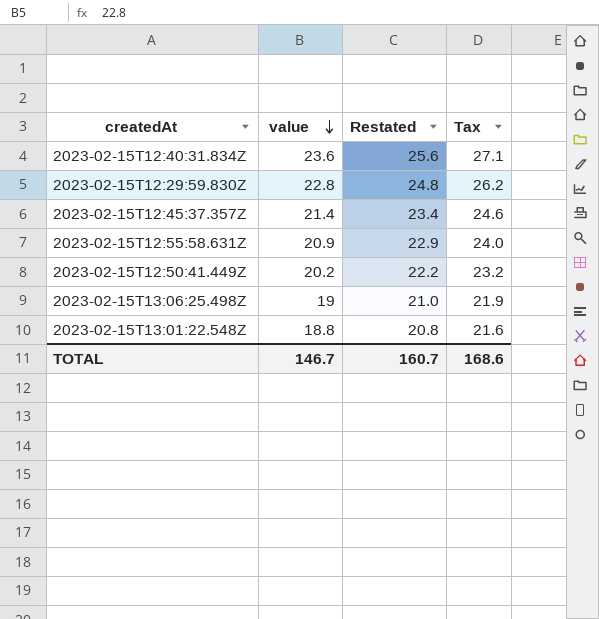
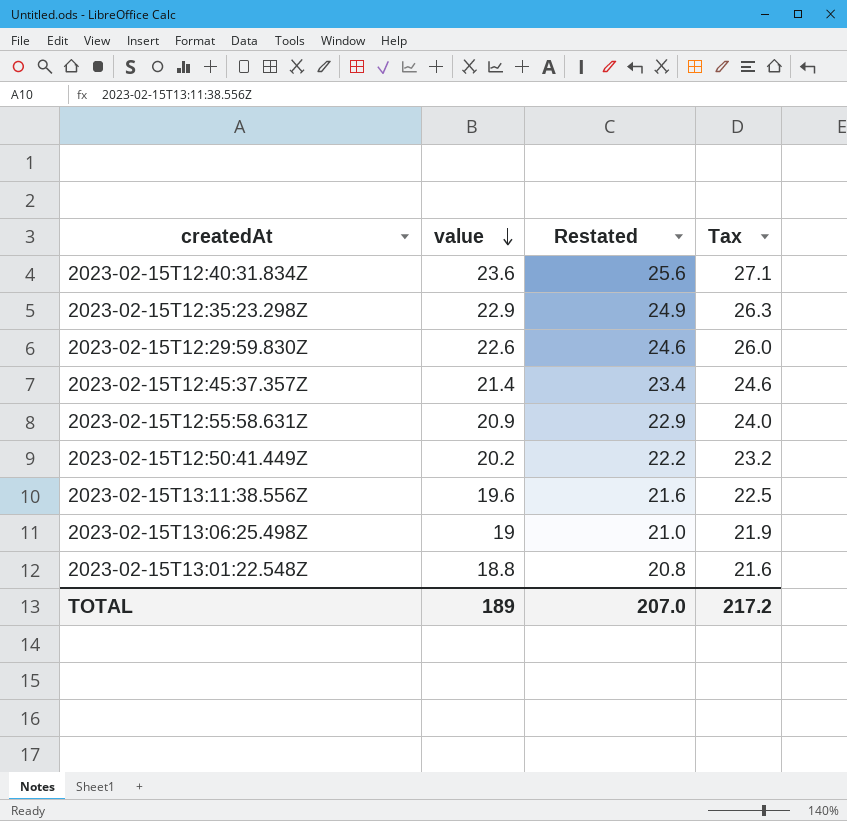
row 2023-02-15T12:35:23.298Z: none -> 22.9 | 24.9 | 26.3
2023-02-15T12:29:59.830Z | value: 22.8 -> 22.6
2023-02-15T12:29:59.830Z | Restated: 24.8 -> 24.6
2023-02-15T12:29:59.830Z | Tax: 26.2 -> 26.0
row 2023-02-15T13:11:38.556Z: none -> 19.6 | 21.6 | 22.5
TOTAL | value: 146.7 -> 189
TOTAL | Restated: 160.7 -> 207.0
TOTAL | Tax: 168.6 -> 217.2

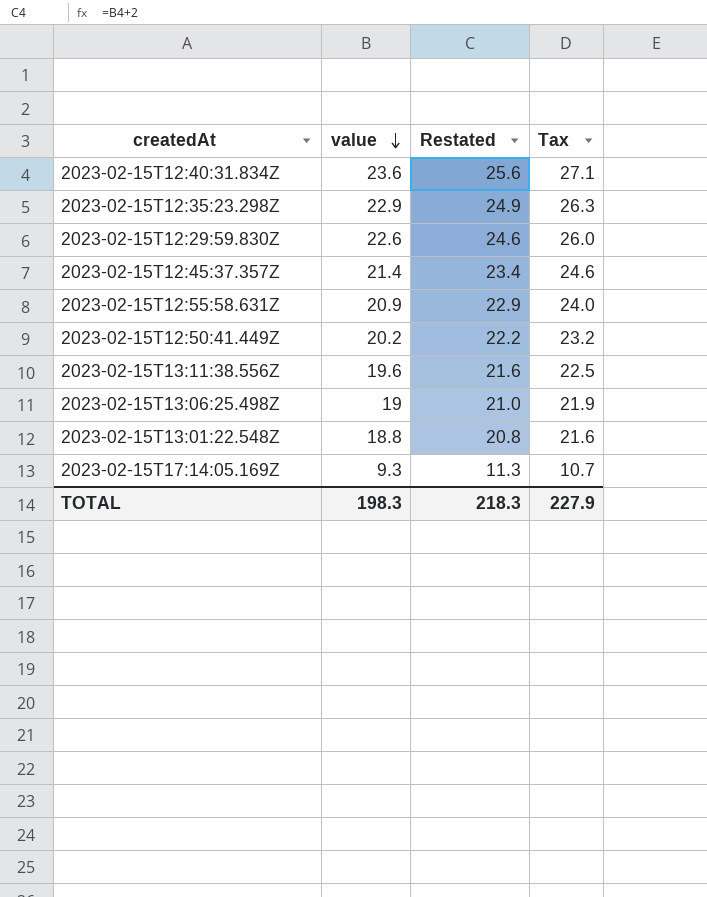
row 2023-02-15T17:14:05.169Z: none -> 9.3 | 11.3 | 10.7
TOTAL | value: 189 -> 198.3
TOTAL | Restated: 207.0 -> 218.3
TOTAL | Tax: 217.2 -> 227.9

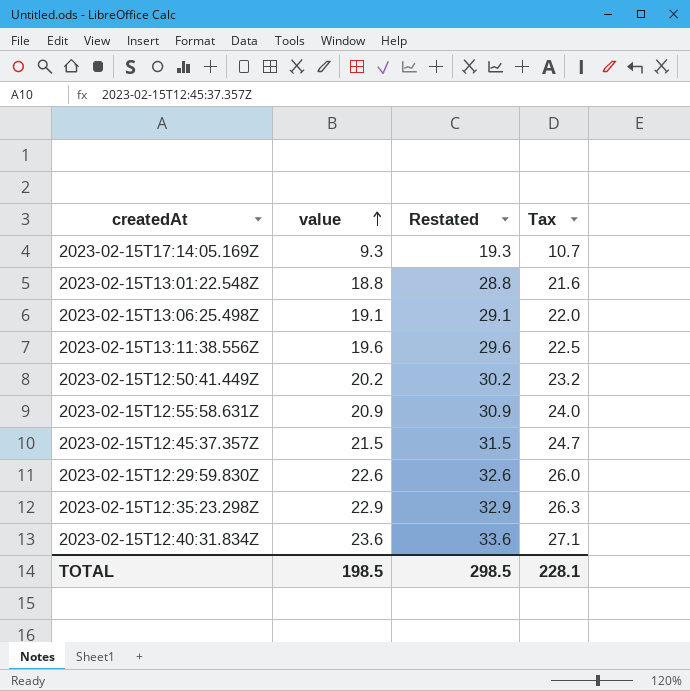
row order: value descending -> value ascending
column Restated | formula: [value] + 2 -> [value] + 10
2023-02-15T13:06:25.498Z | value: 19 -> 19.1
2023-02-15T13:06:25.498Z | Tax: 21.9 -> 22.0
2023-02-15T12:45:37.357Z | value: 21.4 -> 21.5
2023-02-15T12:45:37.357Z | Tax: 24.6 -> 24.7
TOTAL | value: 198.3 -> 198.5
TOTAL | Restated: 218.3 -> 298.5
TOTAL | Tax: 227.9 -> 228.1

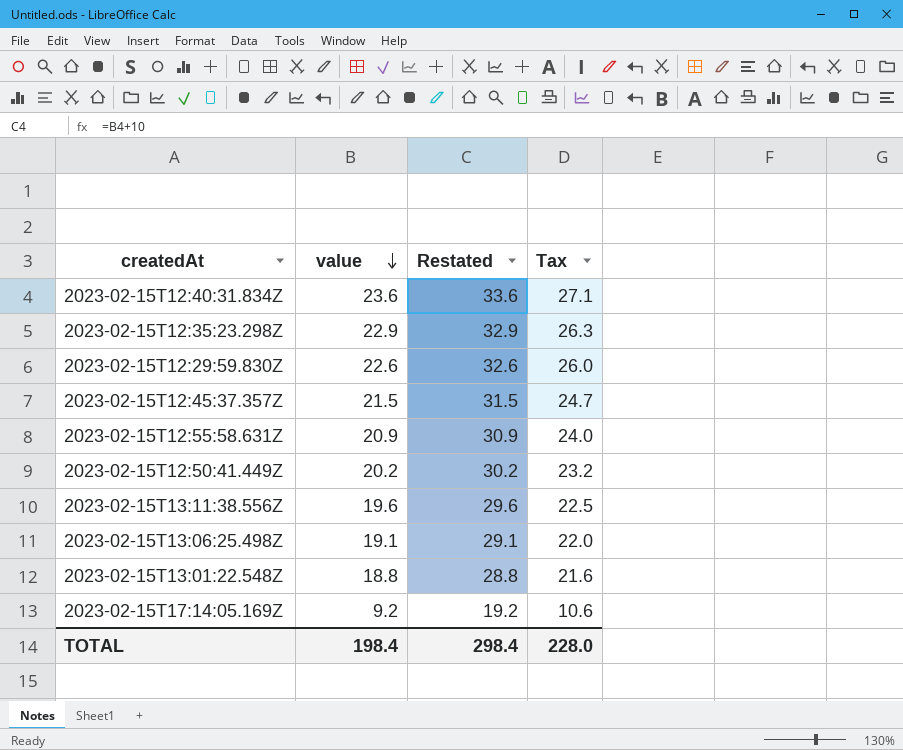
row order: value ascending -> value descending
2023-02-15T17:14:05.169Z | value: 9.3 -> 9.2
2023-02-15T17:14:05.169Z | Restated: 19.3 -> 19.2
2023-02-15T17:14:05.169Z | Tax: 10.7 -> 10.6
TOTAL | value: 198.5 -> 198.4
TOTAL | Restated: 298.5 -> 298.4
TOTAL | Tax: 228.1 -> 228.0

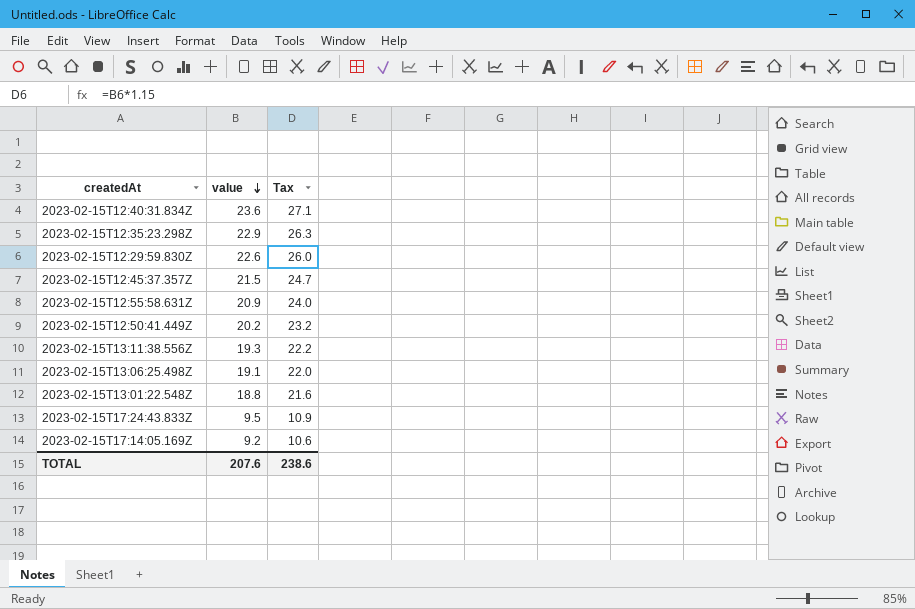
column Restated | formula: [value] + 10 -> none
2023-02-15T13:11:38.556Z | value: 19.6 -> 19.3
2023-02-15T13:11:38.556Z | Tax: 22.5 -> 22.2
row 2023-02-15T17:24:43.833Z: none -> 9.5 | 10.9
TOTAL | value: 198.4 -> 207.6
TOTAL | Tax: 228.0 -> 238.6

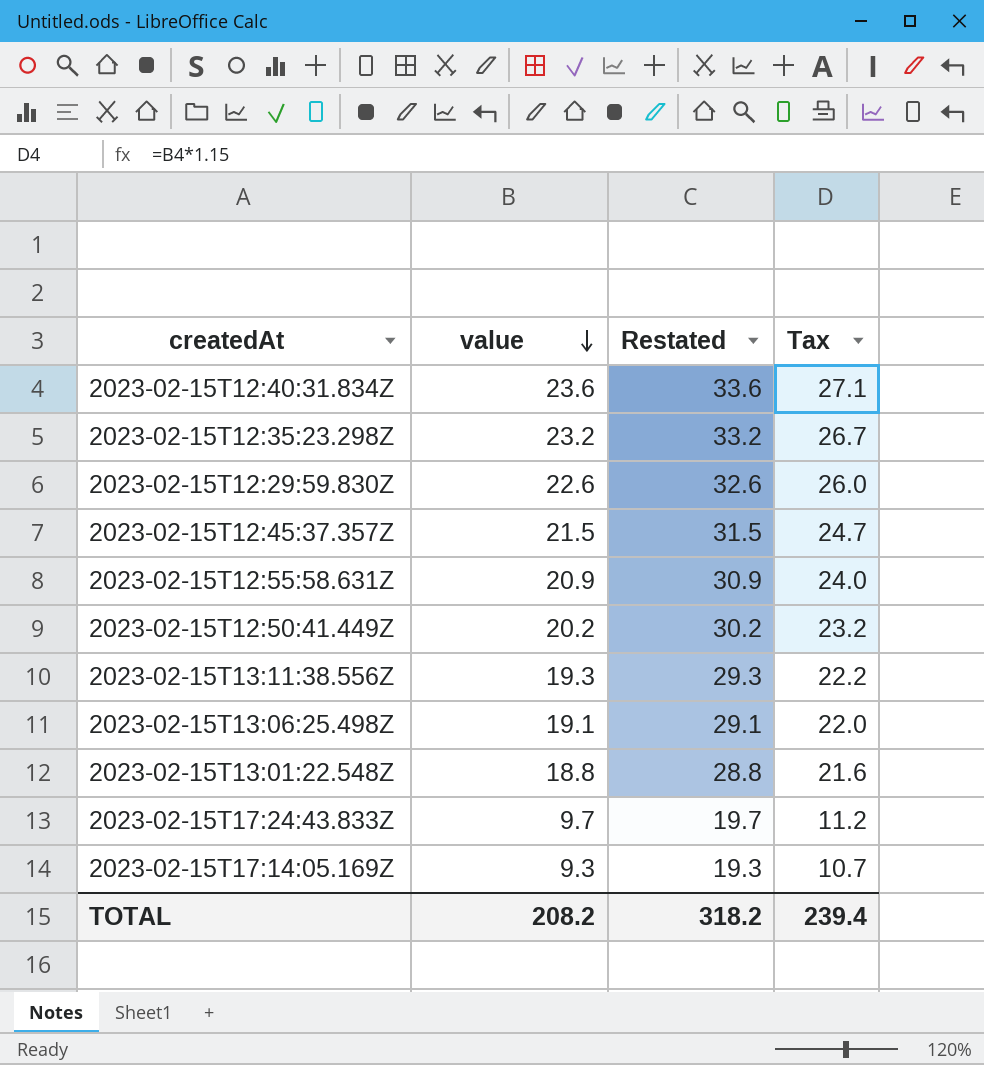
column Restated | formula: none -> [value] + 10
2023-02-15T12:35:23.298Z | value: 22.9 -> 23.2
2023-02-15T12:35:23.298Z | Tax: 26.3 -> 26.7
2023-02-15T17:24:43.833Z | value: 9.5 -> 9.7
2023-02-15T17:24:43.833Z | Tax: 10.9 -> 11.2
2023-02-15T17:14:05.169Z | value: 9.2 -> 9.3
2023-02-15T17:14:05.169Z | Tax: 10.6 -> 10.7
TOTAL | value: 207.6 -> 208.2
TOTAL | Tax: 238.6 -> 239.4

